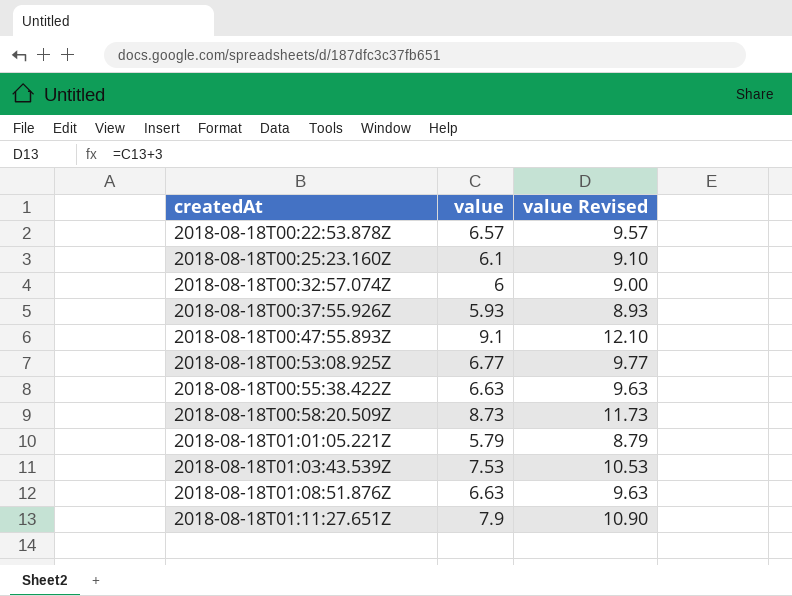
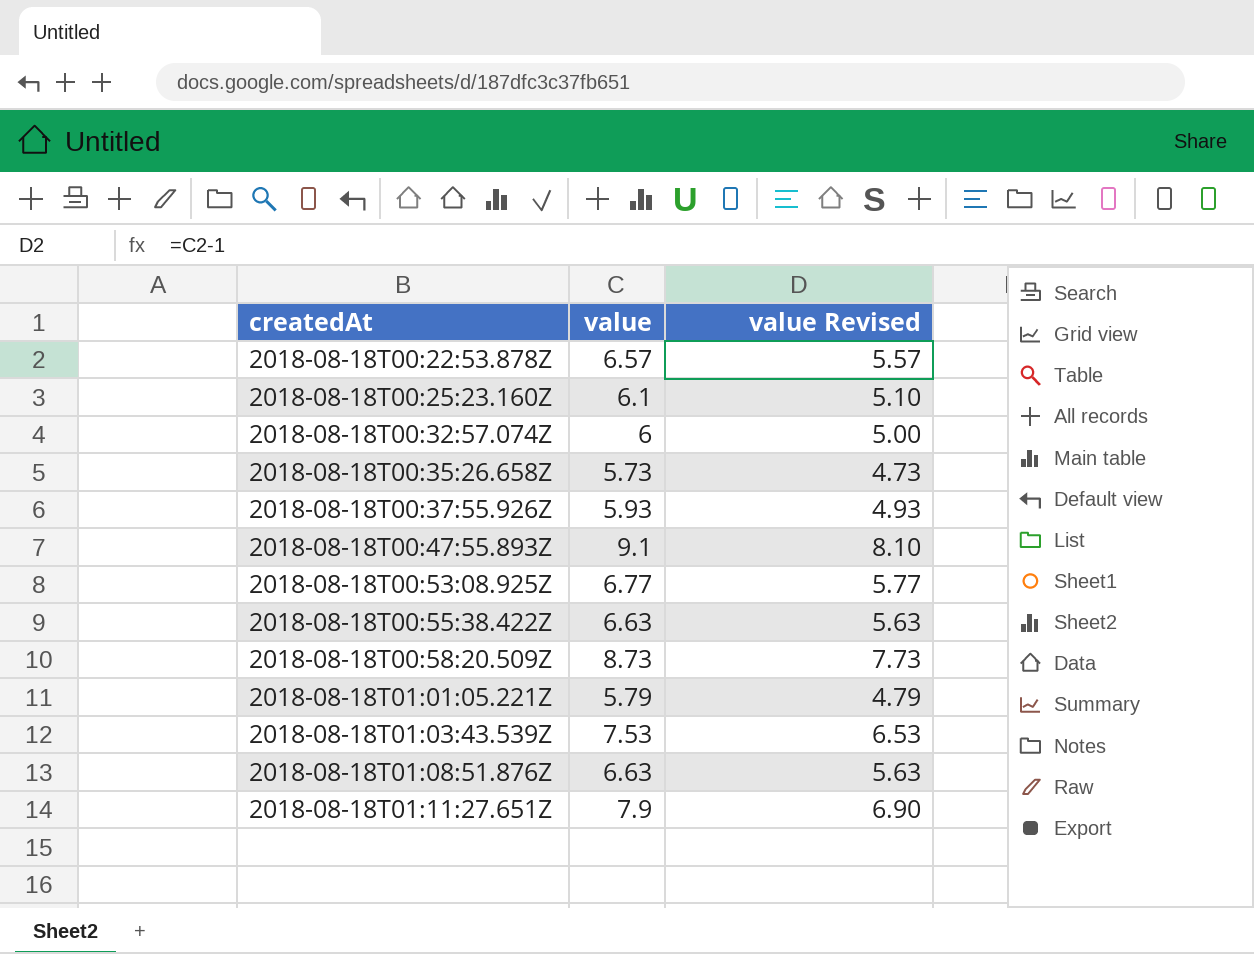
column value Revised | formula: [value] + 3 -> [value] - 1
row 2018-08-18T00:35:26.658Z: none -> 5.73 | 4.73

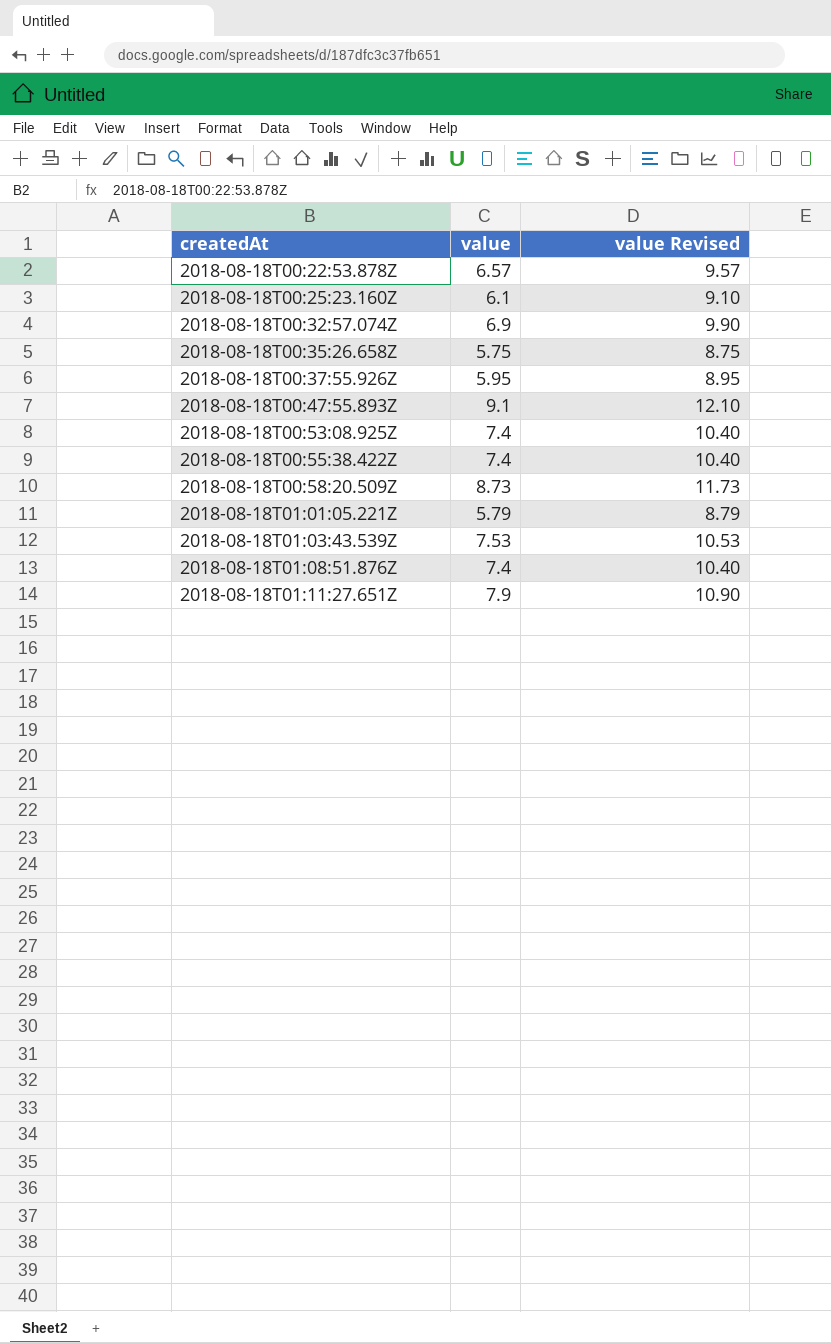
column value Revised | formula: [value] - 1 -> [value] + 3
2018-08-18T00:32:57.074Z | value: 6 -> 6.9
2018-08-18T00:35:26.658Z | value: 5.73 -> 5.75
2018-08-18T00:37:55.926Z | value: 5.93 -> 5.95
2018-08-18T00:53:08.925Z | value: 6.77 -> 7.4
2018-08-18T00:55:38.422Z | value: 6.63 -> 7.4
2018-08-18T01:08:51.876Z | value: 6.63 -> 7.4

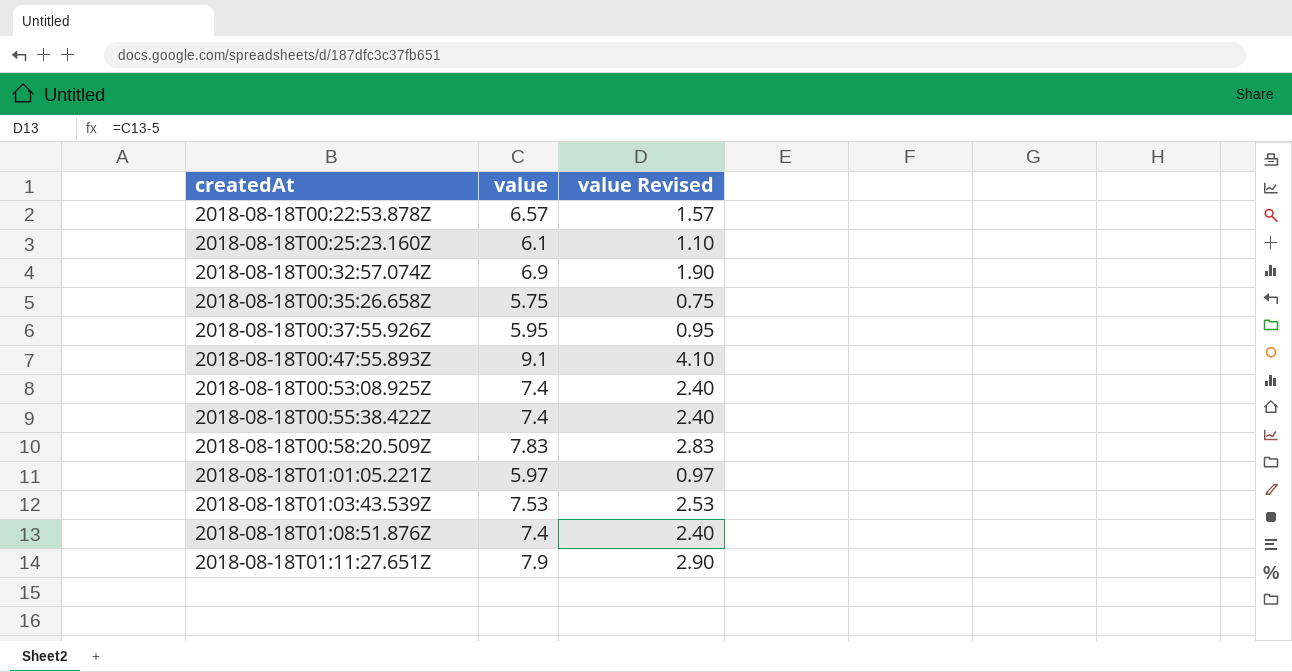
column value Revised | formula: [value] + 3 -> [value] - 5
2018-08-18T00:58:20.509Z | value: 8.73 -> 7.83
2018-08-18T01:01:05.221Z | value: 5.79 -> 5.97

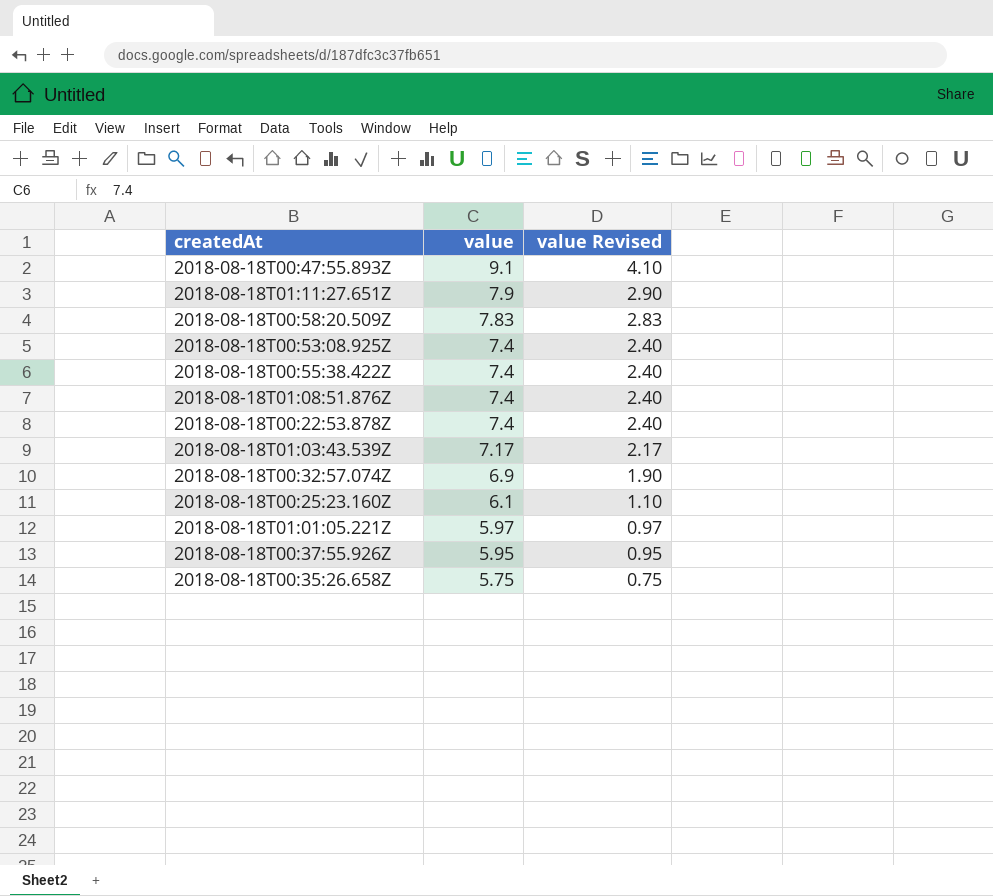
row order: createdAt ascending -> value descending
2018-08-18T00:22:53.878Z | value: 6.57 -> 7.4
2018-08-18T00:22:53.878Z | value Revised: 1.57 -> 2.40
2018-08-18T01:03:43.539Z | value: 7.53 -> 7.17
2018-08-18T01:03:43.539Z | value Revised: 2.53 -> 2.17

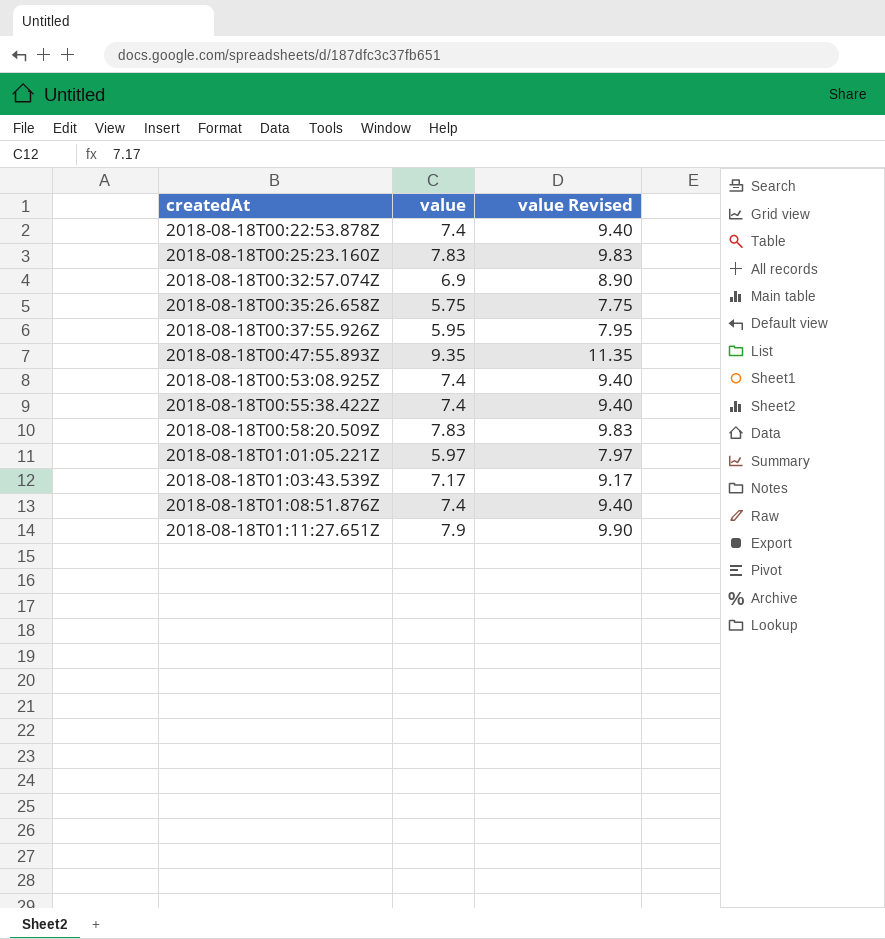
row order: value descending -> createdAt ascending
column value Revised | formula: [value] - 5 -> [value] + 2
2018-08-18T00:25:23.160Z | value: 6.1 -> 7.83
2018-08-18T00:47:55.893Z | value: 9.1 -> 9.35

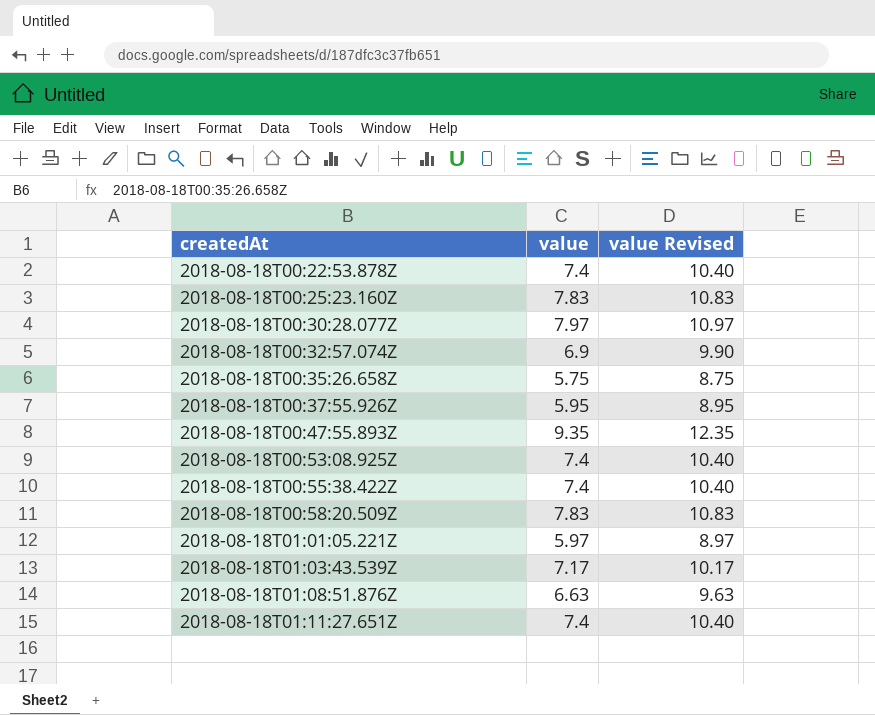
column value Revised | formula: [value] + 2 -> [value] + 3
row 2018-08-18T00:30:28.077Z: none -> 7.97 | 10.97
2018-08-18T01:08:51.876Z | value: 7.4 -> 6.63
2018-08-18T01:11:27.651Z | value: 7.9 -> 7.4

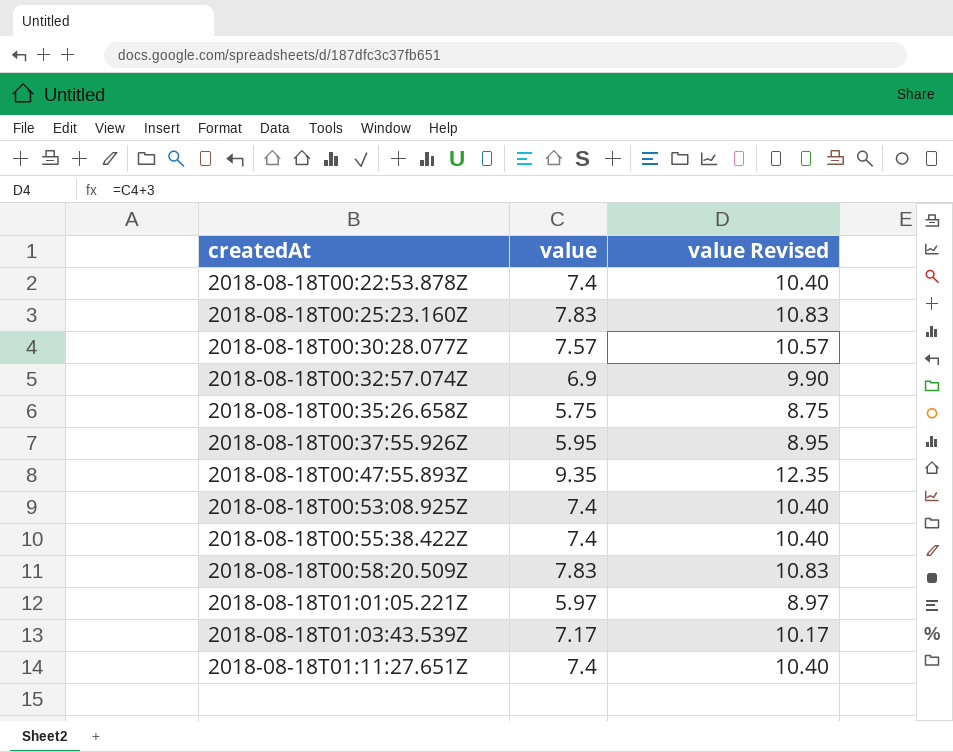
row 2018-08-18T01:08:51.876Z: 6.63 | 9.63 -> none
2018-08-18T00:30:28.077Z | value: 7.97 -> 7.57
2018-08-18T00:30:28.077Z | value Revised: 10.97 -> 10.57

